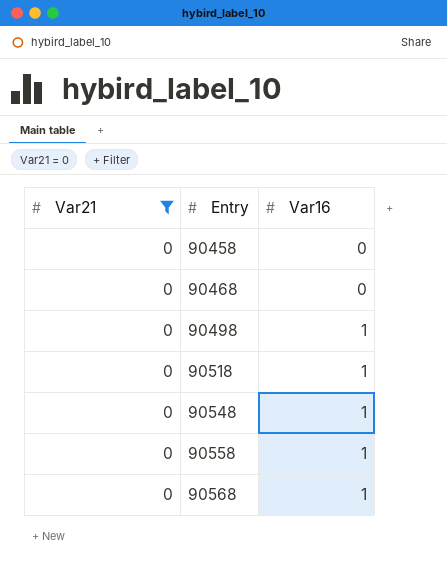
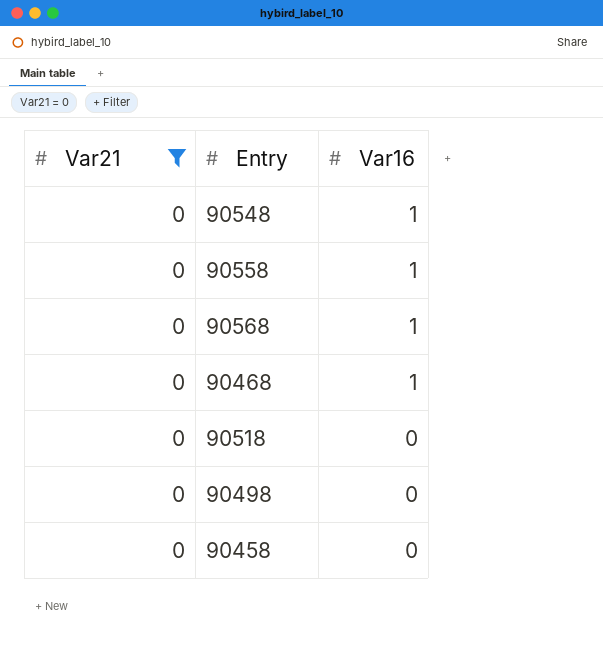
row order: Entry ascending -> Var16 descending
90468 | Var16: 0 -> 1
90518 | Var16: 1 -> 0
90498 | Var16: 1 -> 0

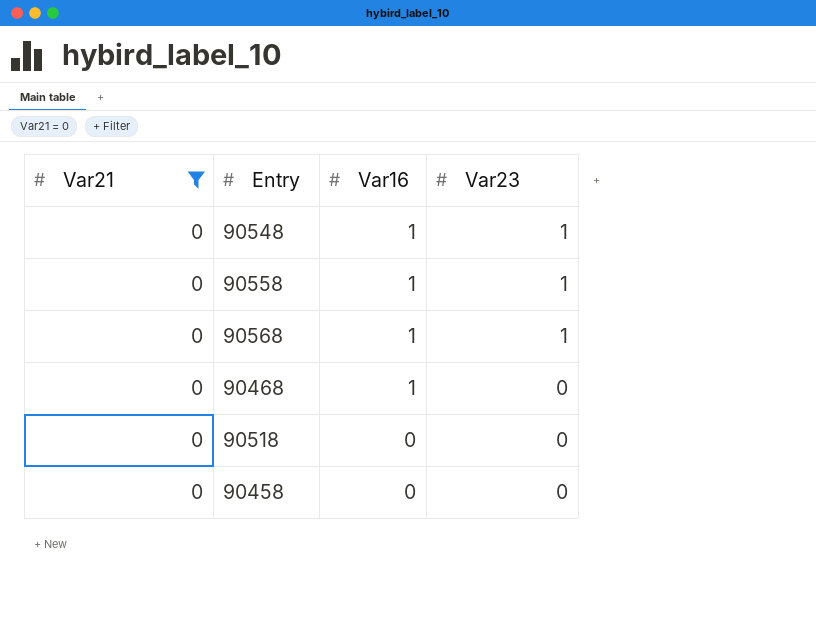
column Var23 | position: none -> 4
row 90498: 0 | 0 -> none

